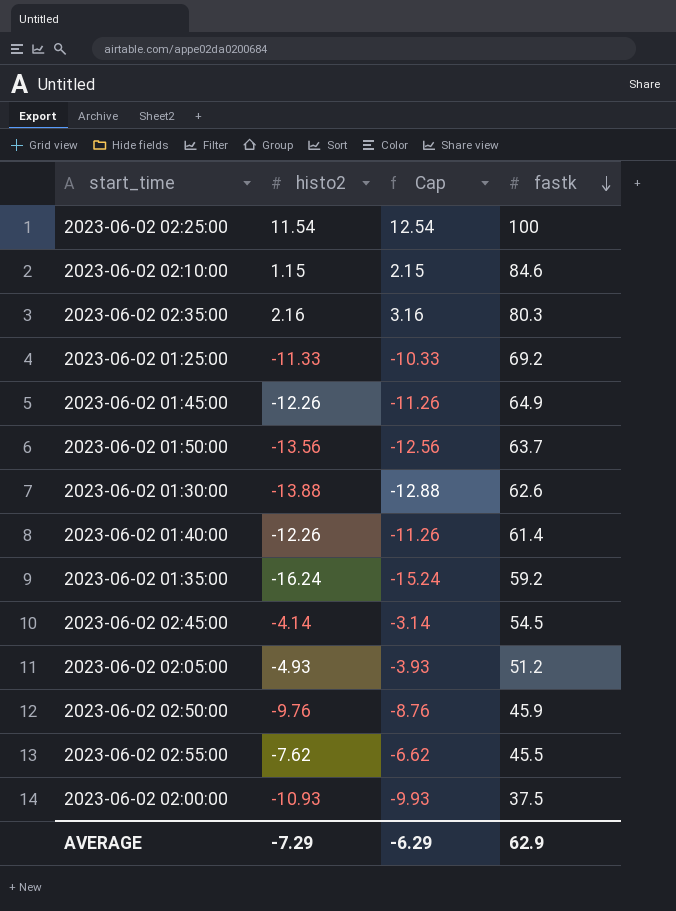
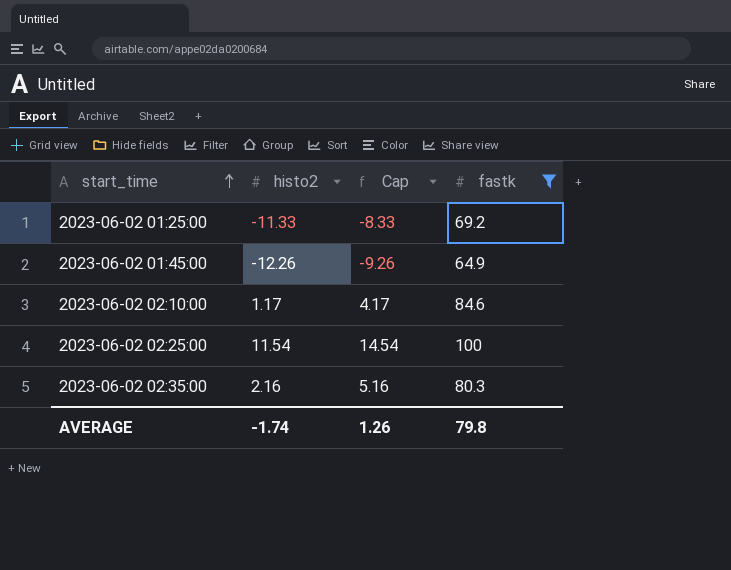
filter: none -> fastk >= 64.9
row order: fastk descending -> start_time ascending
column Cap | formula: [histo2] + 1 -> [histo2] + 3
2023-06-02 02:10:00 | histo2: 1.15 -> 1.17
AVERAGE | histo2: -7.29 -> -1.74
AVERAGE | Cap: -6.29 -> 1.26
AVERAGE | fastk: 62.9 -> 79.8

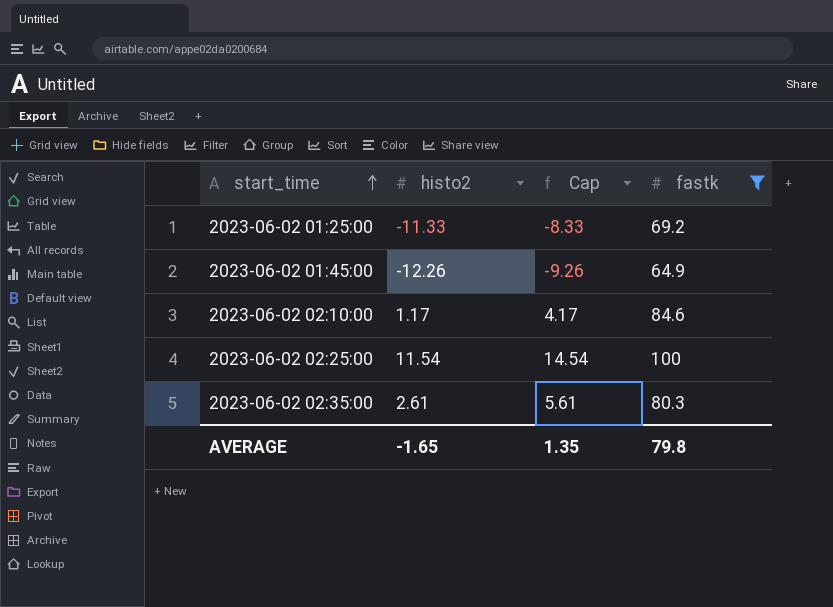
2023-06-02 02:35:00 | histo2: 2.16 -> 2.61
2023-06-02 02:35:00 | Cap: 5.16 -> 5.61
AVERAGE | histo2: -1.74 -> -1.65
AVERAGE | Cap: 1.26 -> 1.35

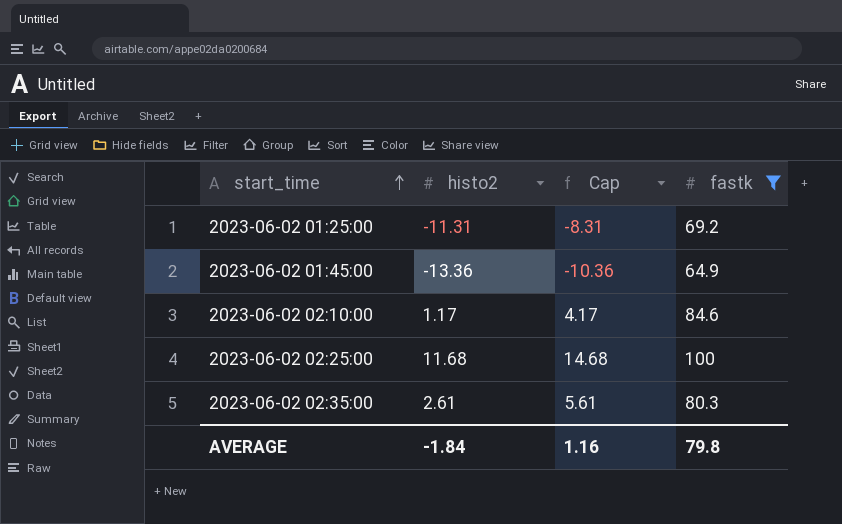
2023-06-02 01:25:00 | histo2: -11.33 -> -11.31
2023-06-02 01:25:00 | Cap: -8.33 -> -8.31
2023-06-02 01:45:00 | histo2: -12.26 -> -13.36
2023-06-02 01:45:00 | Cap: -9.26 -> -10.36
2023-06-02 02:25:00 | histo2: 11.54 -> 11.68
2023-06-02 02:25:00 | Cap: 14.54 -> 14.68
AVERAGE | histo2: -1.65 -> -1.84
AVERAGE | Cap: 1.35 -> 1.16

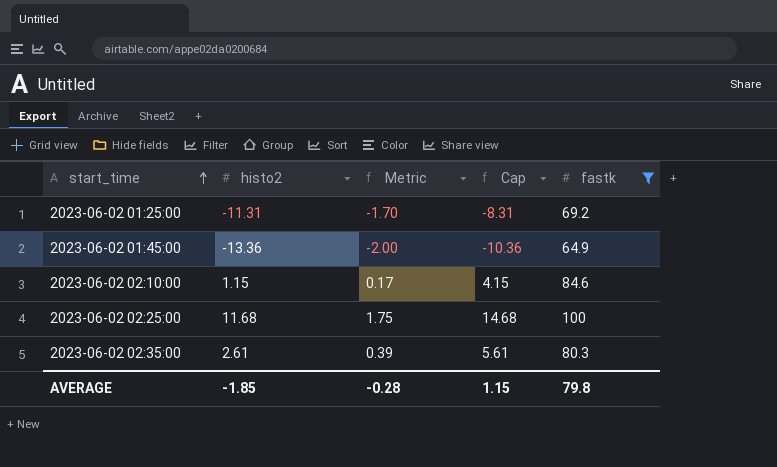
column Metric | formula: none -> [histo2] * 0.15
2023-06-02 02:10:00 | histo2: 1.17 -> 1.15
2023-06-02 02:10:00 | Cap: 4.17 -> 4.15
AVERAGE | histo2: -1.84 -> -1.85
AVERAGE | Cap: 1.16 -> 1.15

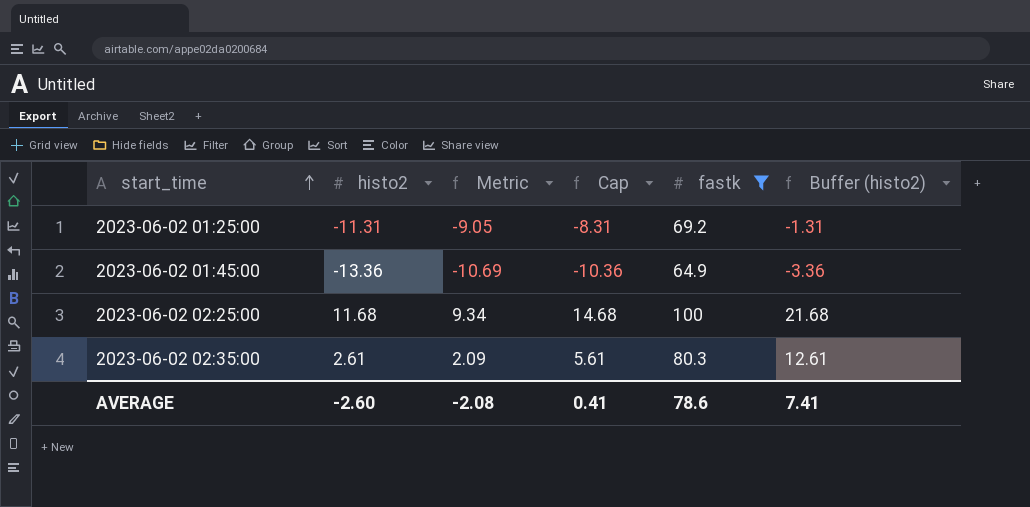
column Metric | formula: [histo2] * 0.15 -> [histo2] * 0.8
column Buffer (histo2) | formula: none -> [histo2] + 10
row 2023-06-02 02:10:00: 1.15 | 0.17 | 4.15 | 84.6 -> none
AVERAGE | histo2: -1.85 -> -2.60
AVERAGE | Metric: -0.28 -> -2.08
AVERAGE | Cap: 1.15 -> 0.41
AVERAGE | fastk: 79.8 -> 78.6

